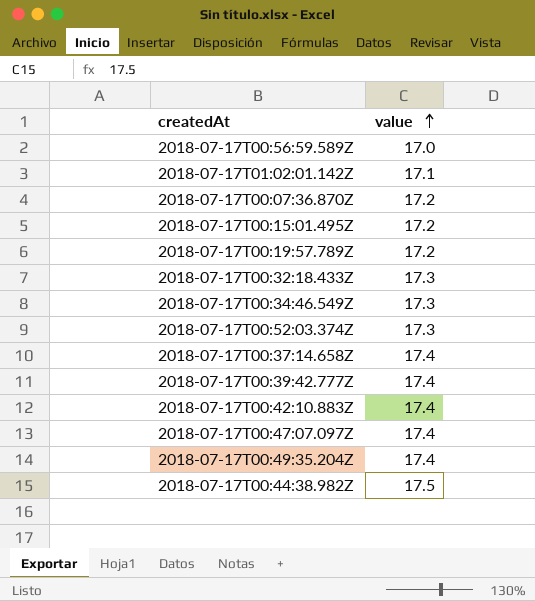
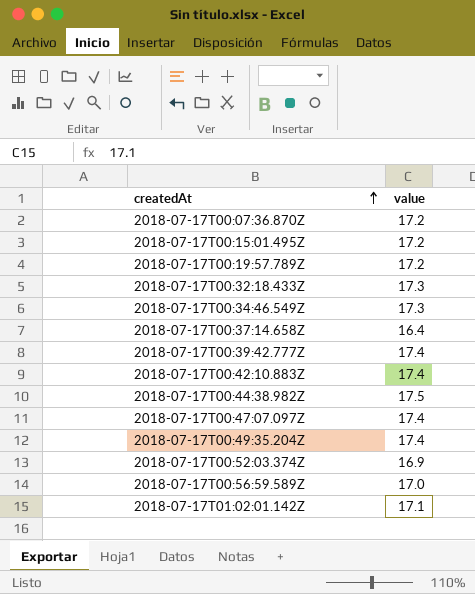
row order: value ascending -> createdAt ascending
2018-07-17T00:37:14.658Z | value: 17.4 -> 16.4
2018-07-17T00:52:03.374Z | value: 17.3 -> 16.9

